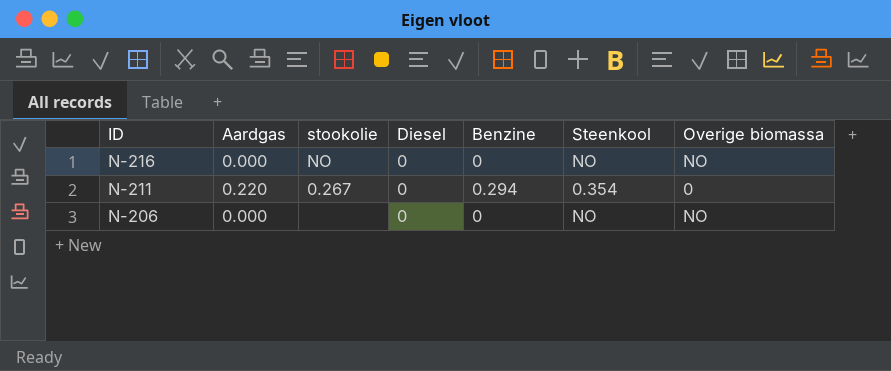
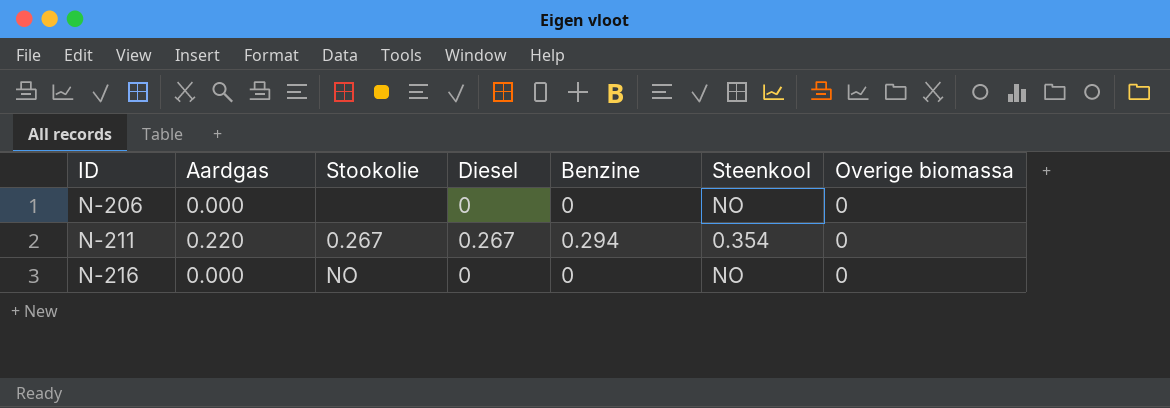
row order: ID descending -> ID ascending
column name: stookolie -> Stookolie
N-206 | Overige biomassa: NO -> 0
N-211 | Diesel: 0 -> 0.267
N-216 | Overige biomassa: NO -> 0

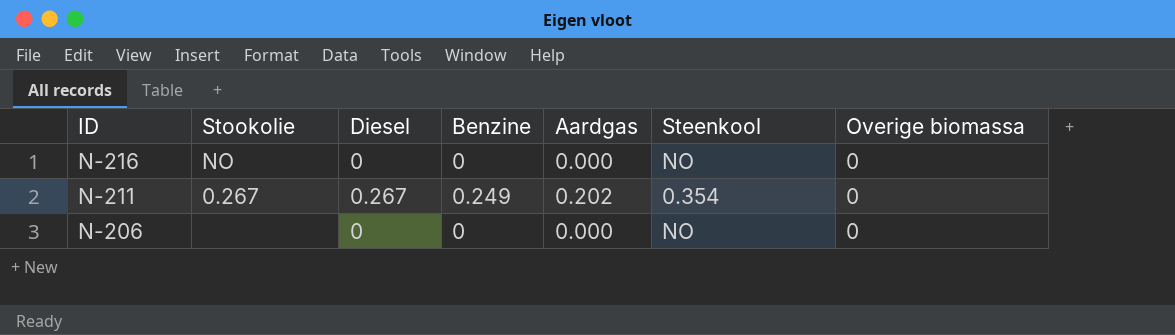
row order: ID ascending -> ID descending
column Aardgas | position: 2 -> 5
N-211 | Benzine: 0.294 -> 0.249
N-211 | Aardgas: 0.220 -> 0.202

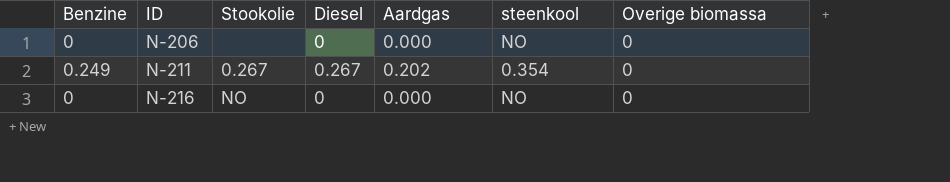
row order: ID descending -> ID ascending
column Benzine | position: 4 -> 1
column name: Steenkool -> steenkool

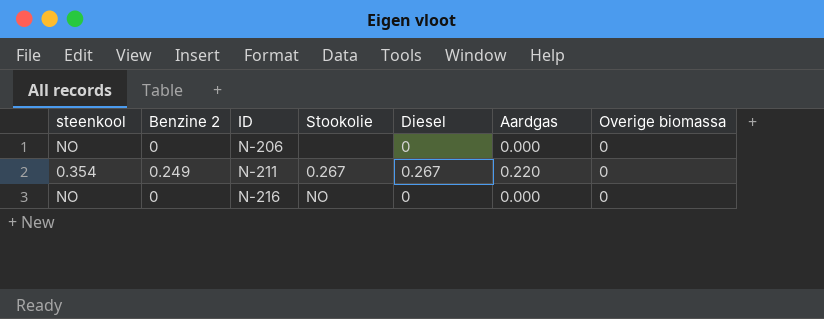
column steenkool | position: 6 -> 1
column name: Benzine -> Benzine 2
N-211 | Aardgas: 0.202 -> 0.220

